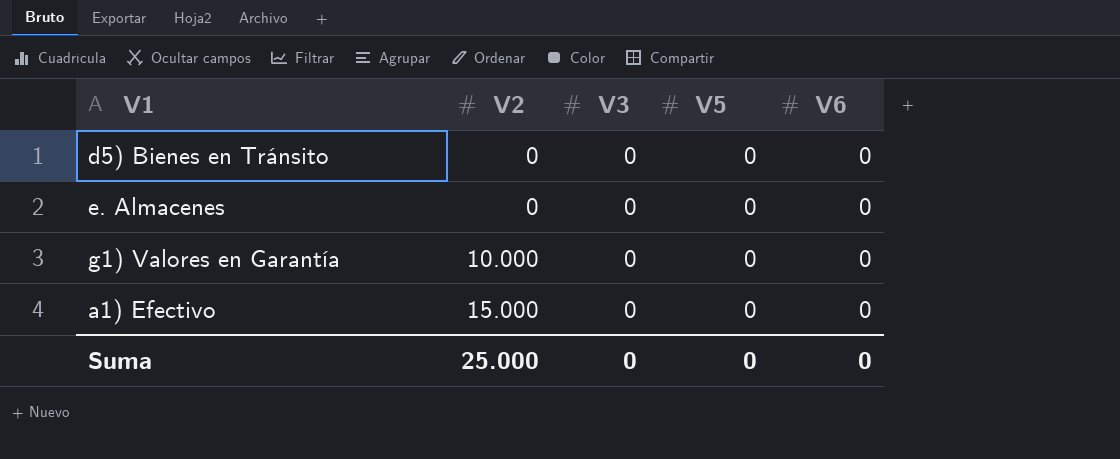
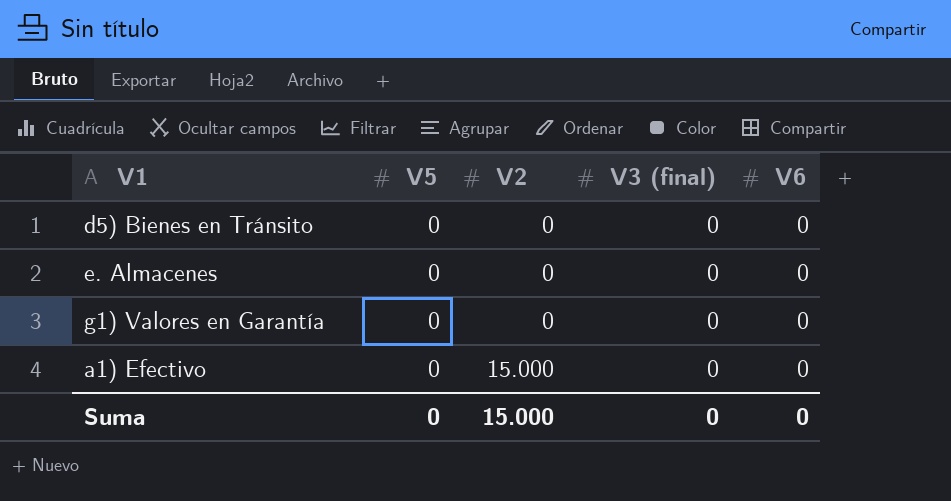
column V5 | position: 4 -> 2
column name: V3 -> V3 (final)
g1) Valores en Garantía | V2: 10.000 -> 0
Suma | V2: 25.000 -> 15.000

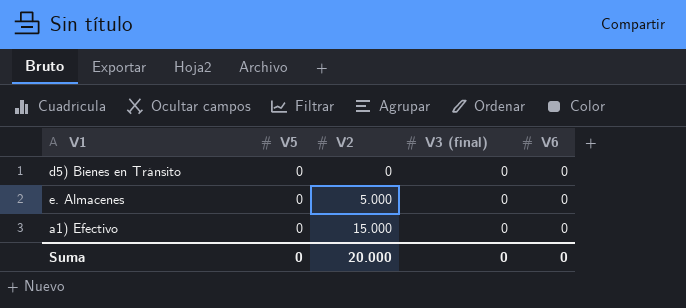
row g1) Valores en Garantía: 0 | 0 | 0 | 0 -> none
e. Almacenes | V2: 0 -> 5.000
Suma | V2: 15.000 -> 20.000

